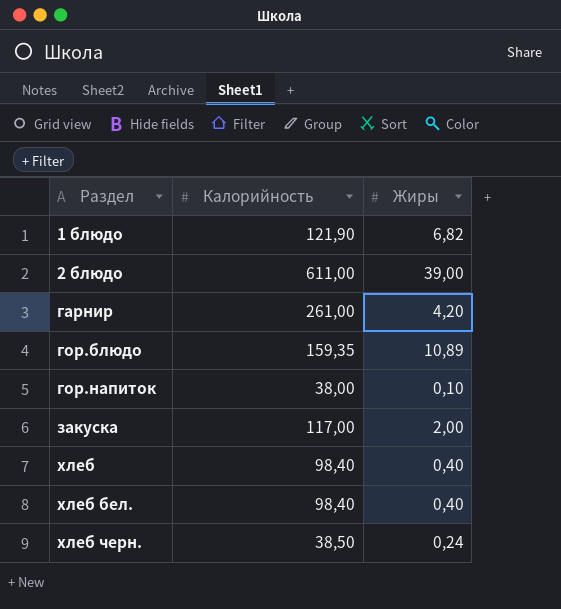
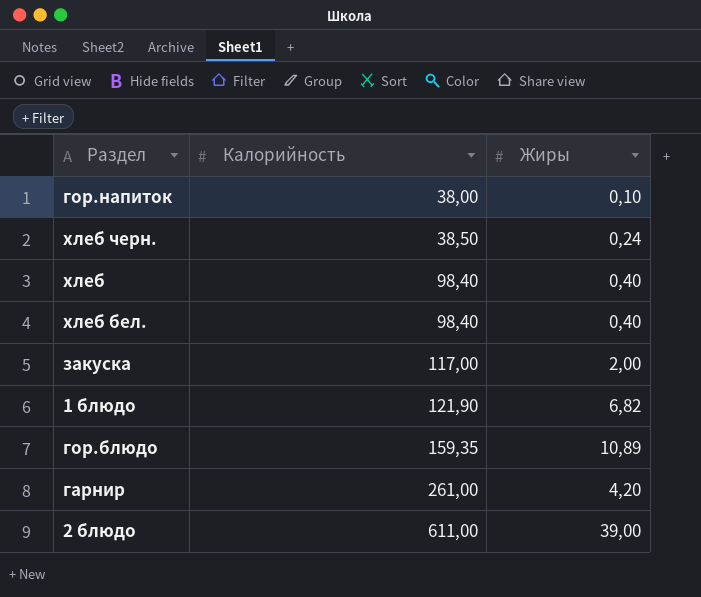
row order: Раздел ascending -> Калорийность ascending

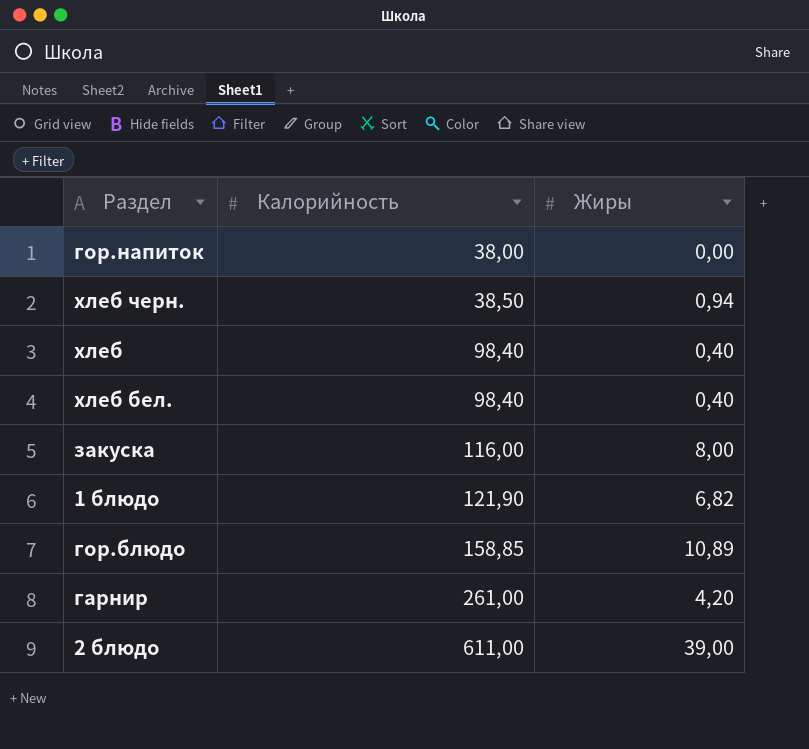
гор.напиток | Жиры: 0,10 -> 0,00
хлеб черн. | Жиры: 0,24 -> 0,94
закуска | Калорийность: 117,00 -> 116,00
закуска | Жиры: 2,00 -> 8,00
гор.блюдо | Калорийность: 159,35 -> 158,85

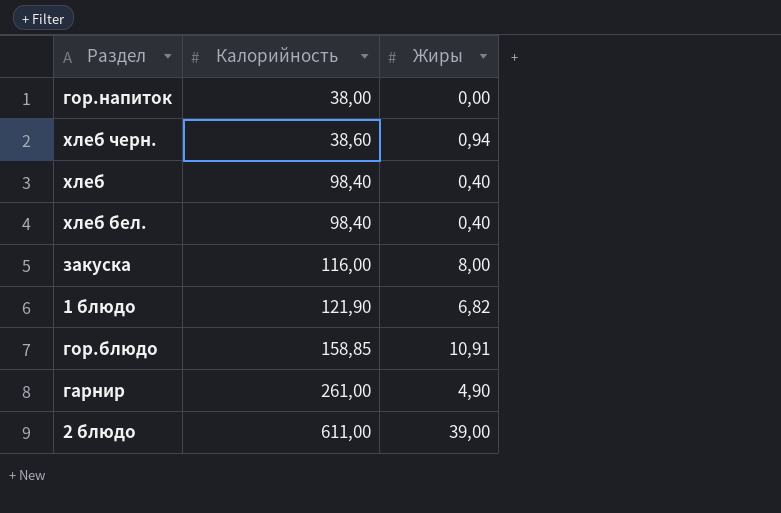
хлеб черн. | Калорийность: 38,50 -> 38,60
гор.блюдо | Жиры: 10,89 -> 10,91
гарнир | Жиры: 4,20 -> 4,90

